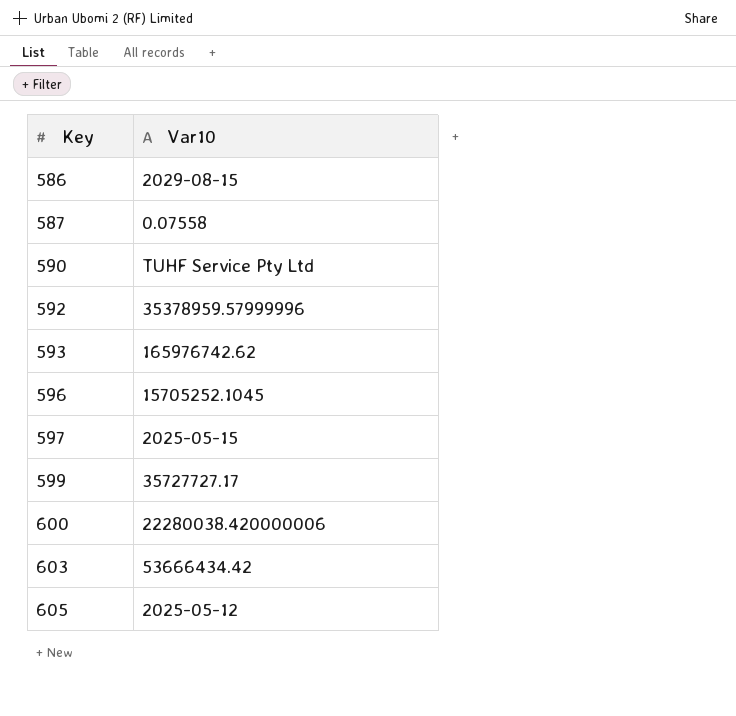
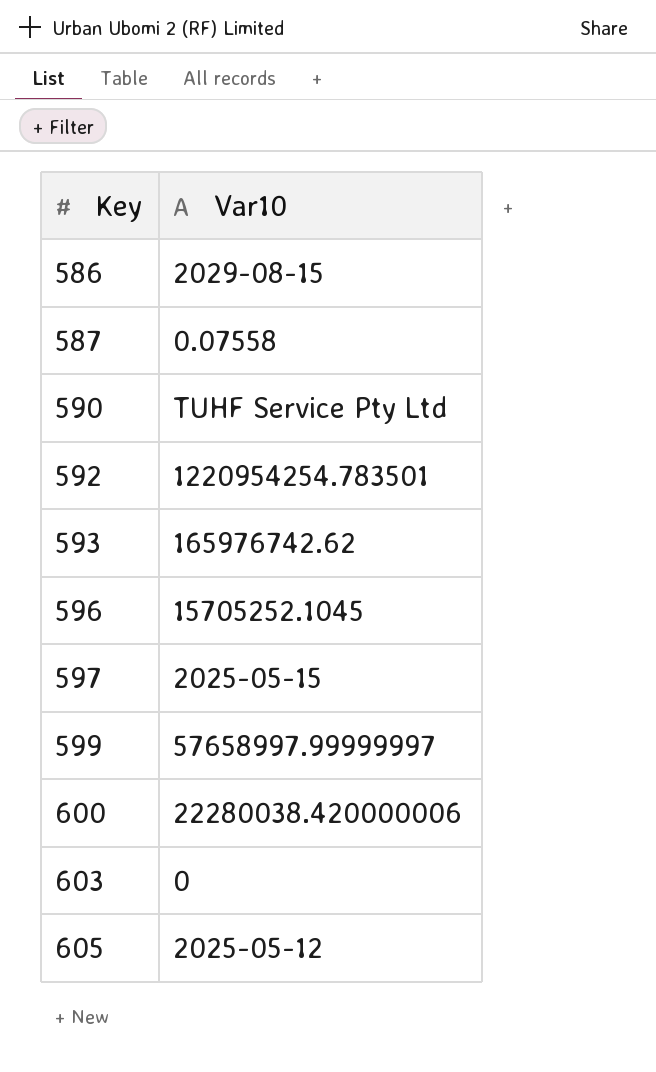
592 | Var10: 35378959.57999996 -> 1220954254.783501
599 | Var10: 35727727.17 -> 57658997.99999997
603 | Var10: 53666434.42 -> 0

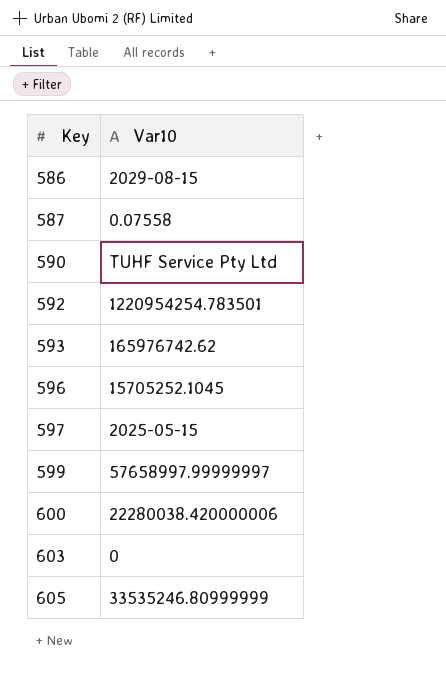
605 | Var10: 2025-05-12 -> 33535246.80999999

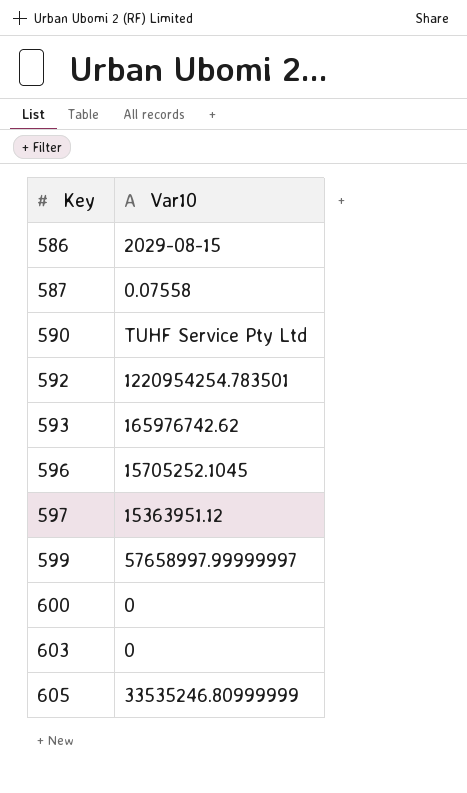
597 | Var10: 2025-05-15 -> 15363951.12
600 | Var10: 22280038.420000006 -> 0

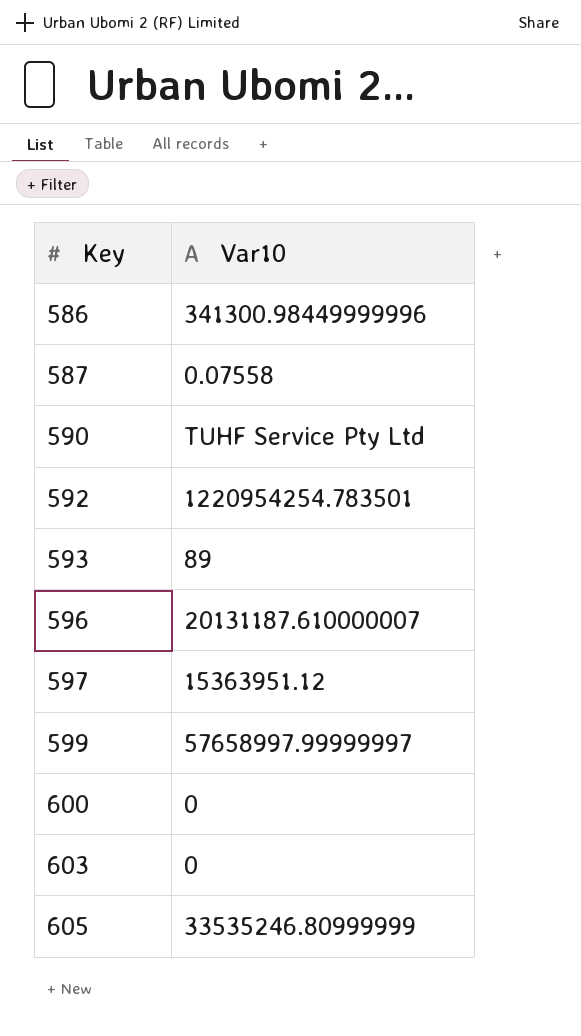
586 | Var10: 2029-08-15 -> 341300.98449999996
593 | Var10: 165976742.62 -> 89
596 | Var10: 15705252.1045 -> 20131187.610000007

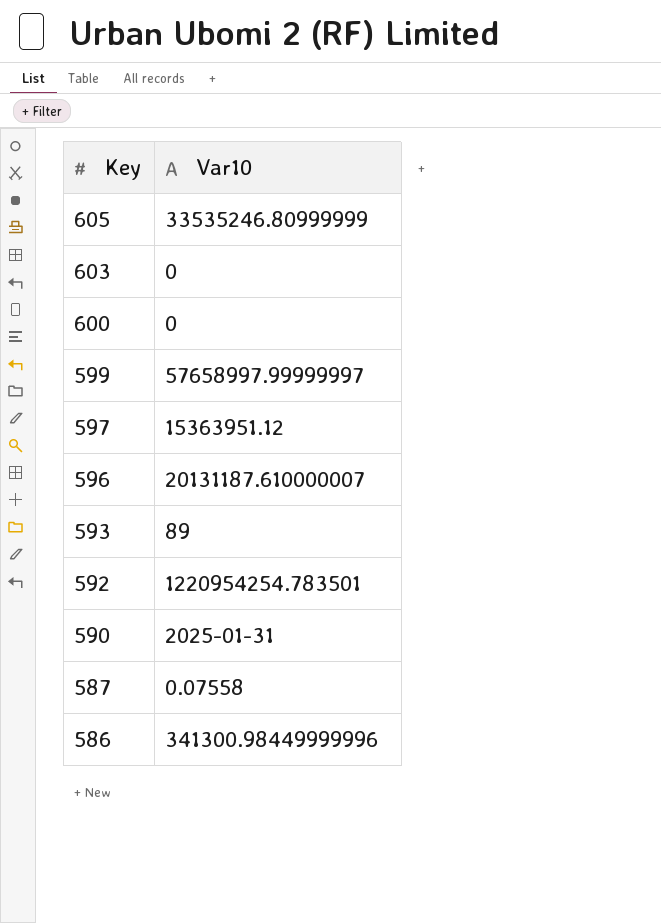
row order: Key ascending -> Key descending
590 | Var10: TUHF Service Pty Ltd -> 2025-01-31

